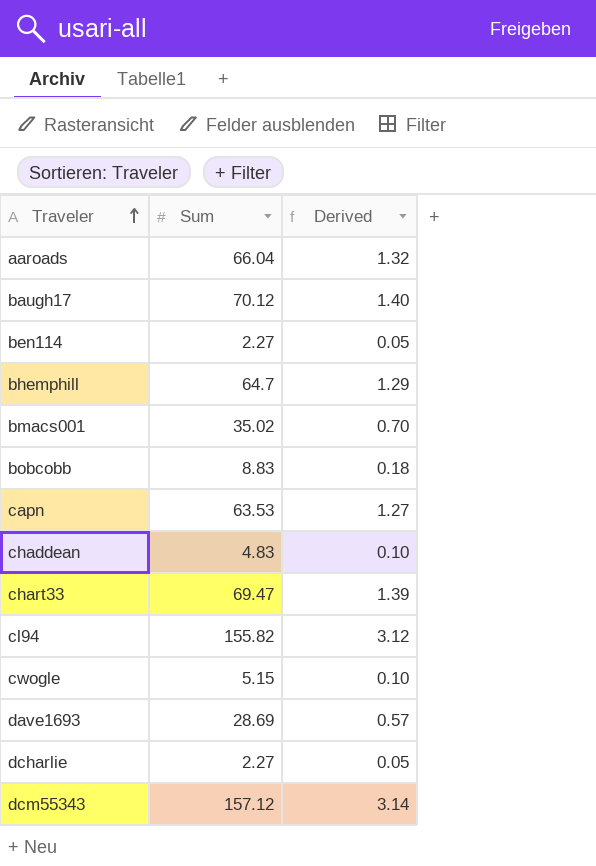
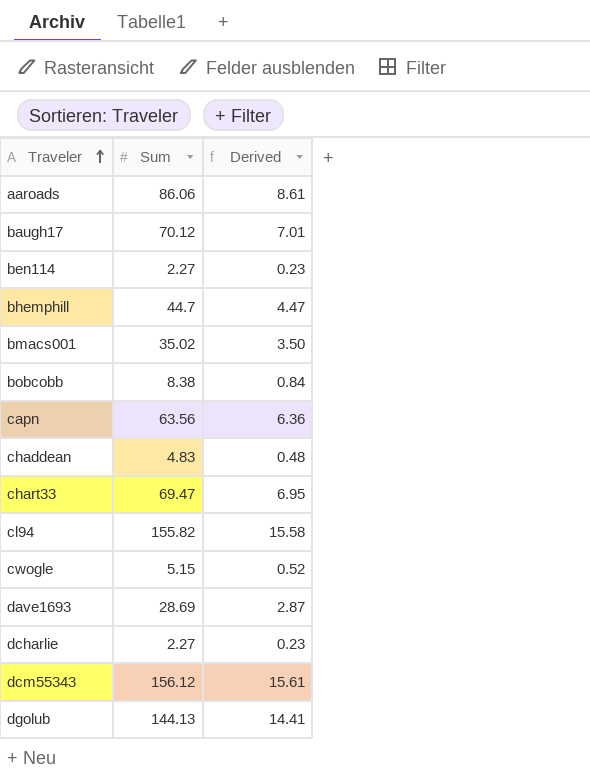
column Derived | formula: [Sum] * 0.02 -> [Sum] * 0.1
aaroads | Sum: 66.04 -> 86.06
bhemphill | Sum: 64.7 -> 44.7
bobcobb | Sum: 8.83 -> 8.38
capn | Sum: 63.53 -> 63.56
dcm55343 | Sum: 157.12 -> 156.12
row dgolub: none -> 144.13 | 14.41

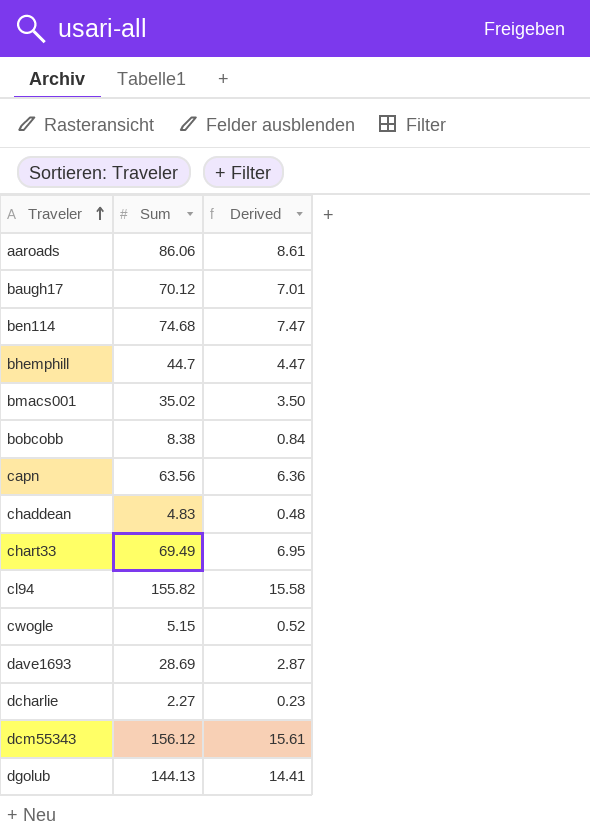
ben114 | Sum: 2.27 -> 74.68
ben114 | Derived: 0.23 -> 7.47
chart33 | Sum: 69.47 -> 69.49

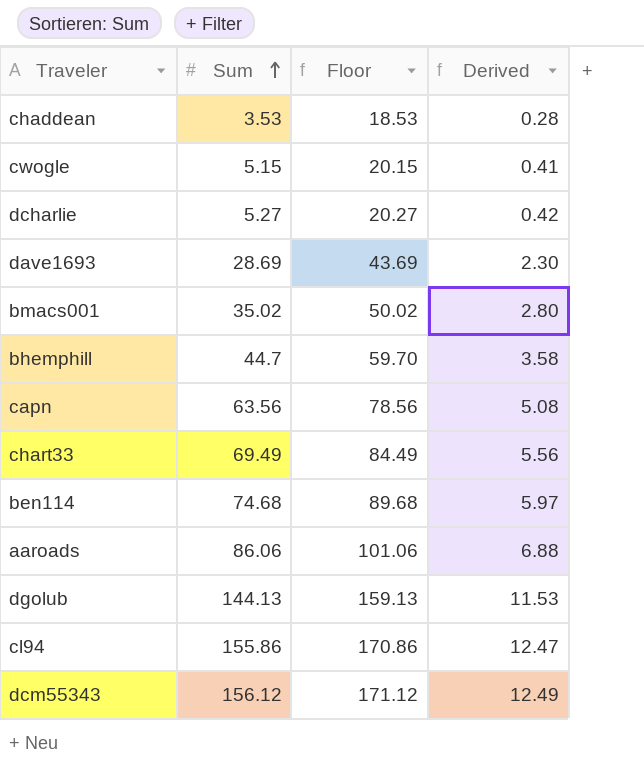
row order: Traveler ascending -> Sum ascending
column Floor | formula: none -> [Sum] + 15
column Derived | formula: [Sum] * 0.1 -> [Sum] * 0.08
row baugh17: 70.12 | 7.01 -> none
row bobcobb: 8.38 | 0.84 -> none
chaddean | Sum: 4.83 -> 3.53
dcharlie | Sum: 2.27 -> 5.27
cl94 | Sum: 155.82 -> 155.86

